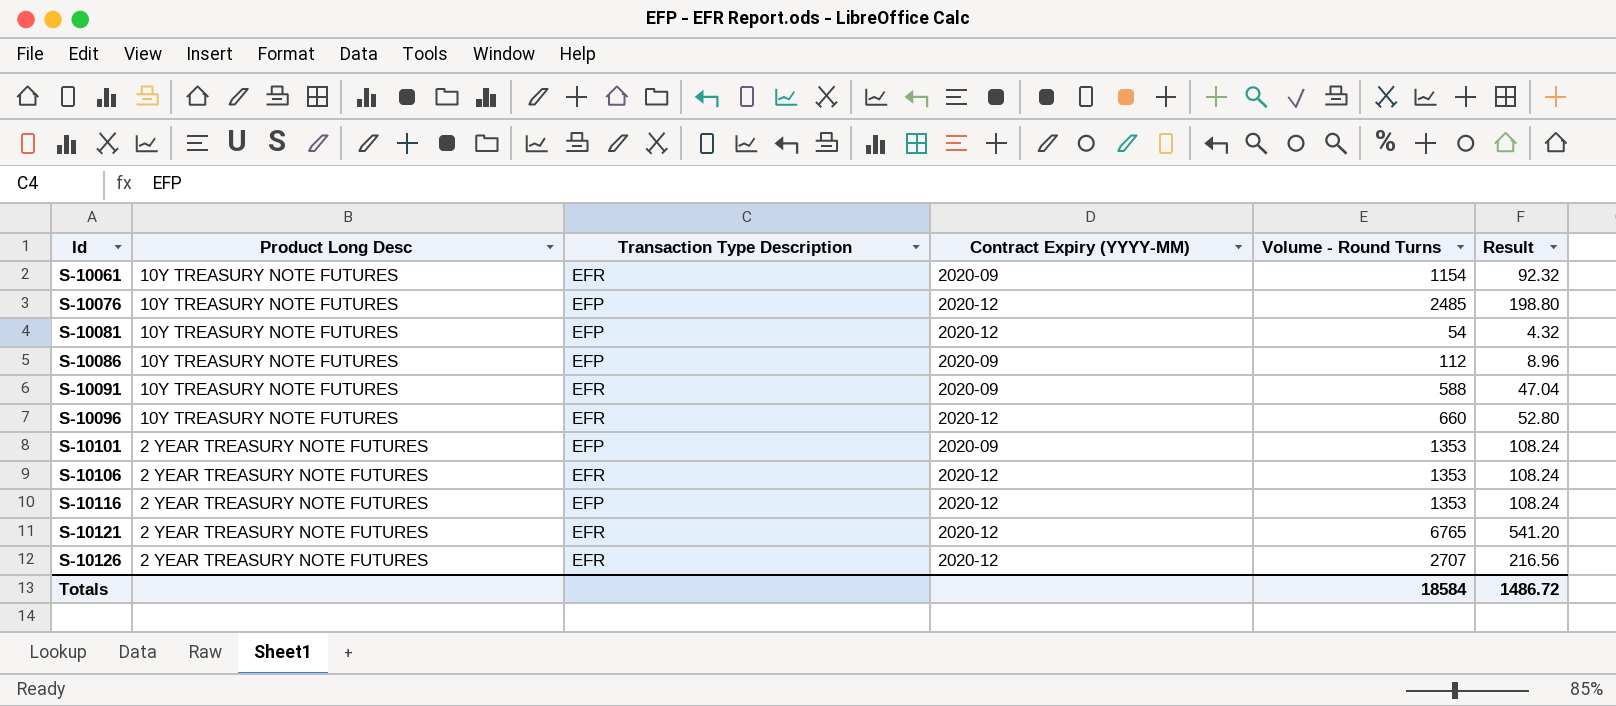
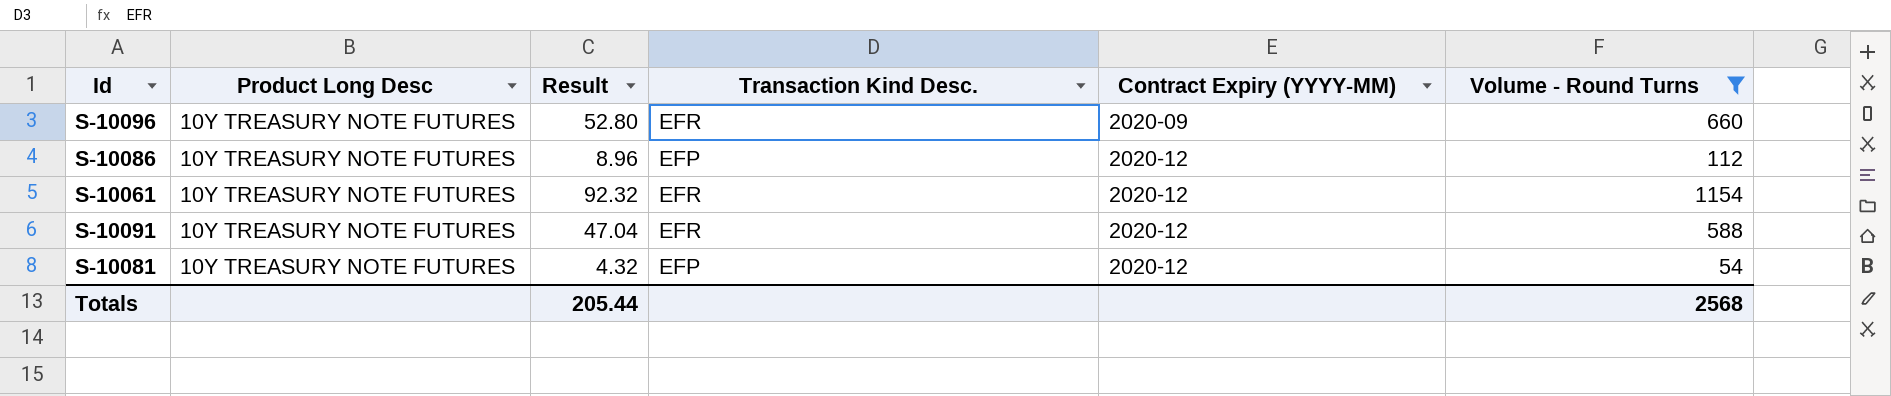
filter: none -> Volume - Round Turns <= 1154
row order: Id ascending -> Contract Expiry (YYYY-MM) ascending
column Result | position: 6 -> 3
column name: Transaction Type Description -> Transaction Kind Desc.
S-10096 | Contract Expiry (YYYY-MM): 2020-12 -> 2020-09
S-10086 | Contract Expiry (YYYY-MM): 2020-09 -> 2020-12
S-10061 | Contract Expiry (YYYY-MM): 2020-09 -> 2020-12
S-10091 | Contract Expiry (YYYY-MM): 2020-09 -> 2020-12
Totals | Result: 1486.72 -> 205.44
Totals | Volume - Round Turns: 18584 -> 2568

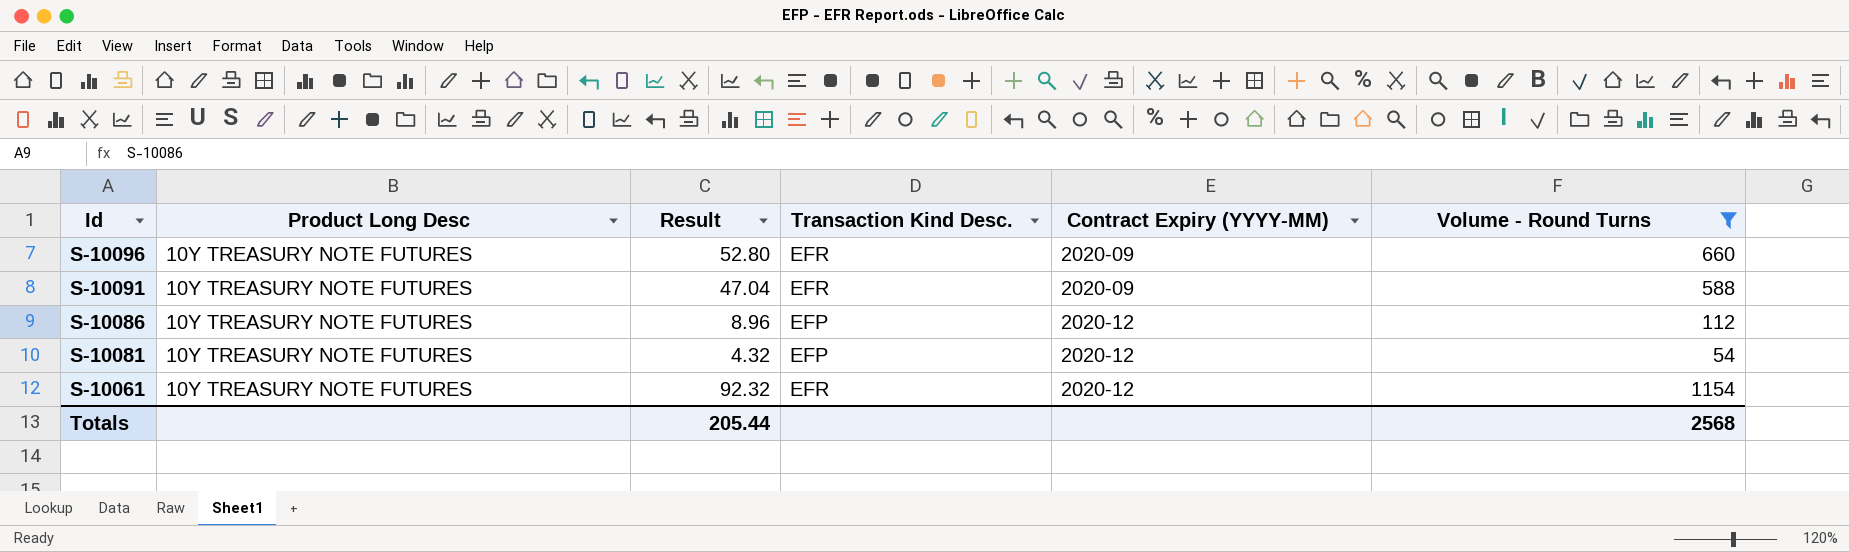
row order: Contract Expiry (YYYY-MM) ascending -> Id descending
S-10091 | Contract Expiry (YYYY-MM): 2020-12 -> 2020-09

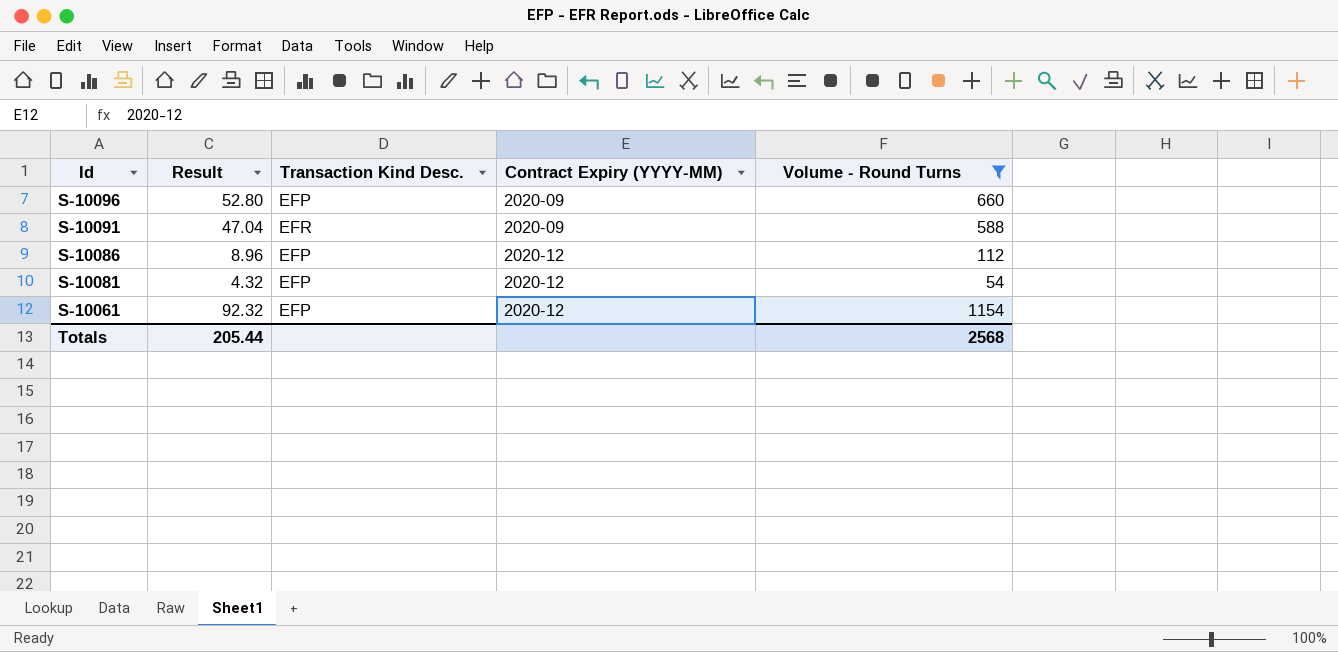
column Product Long Desc | position: 2 -> none
S-10096 | Transaction Kind Desc.: EFR -> EFP
S-10061 | Transaction Kind Desc.: EFR -> EFP

